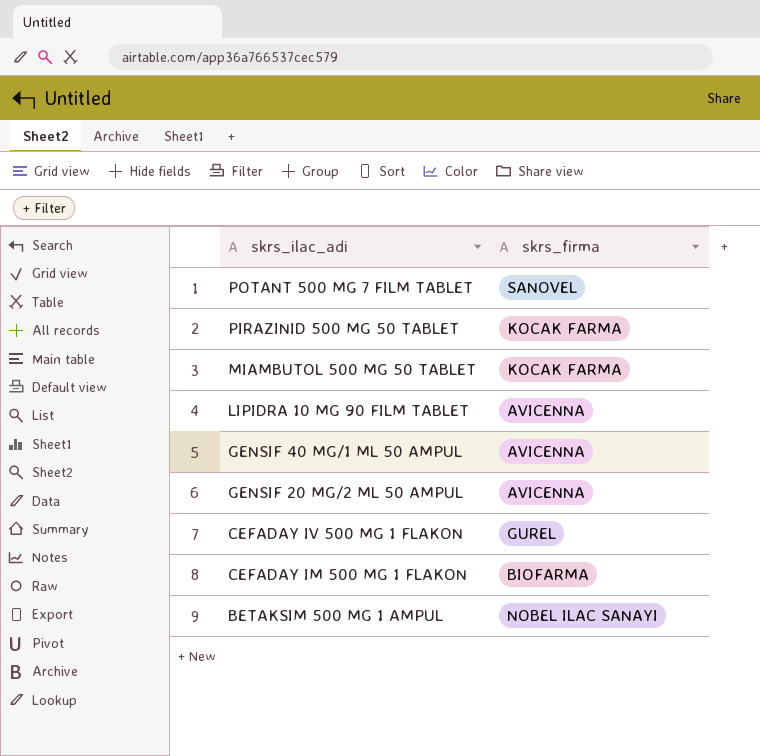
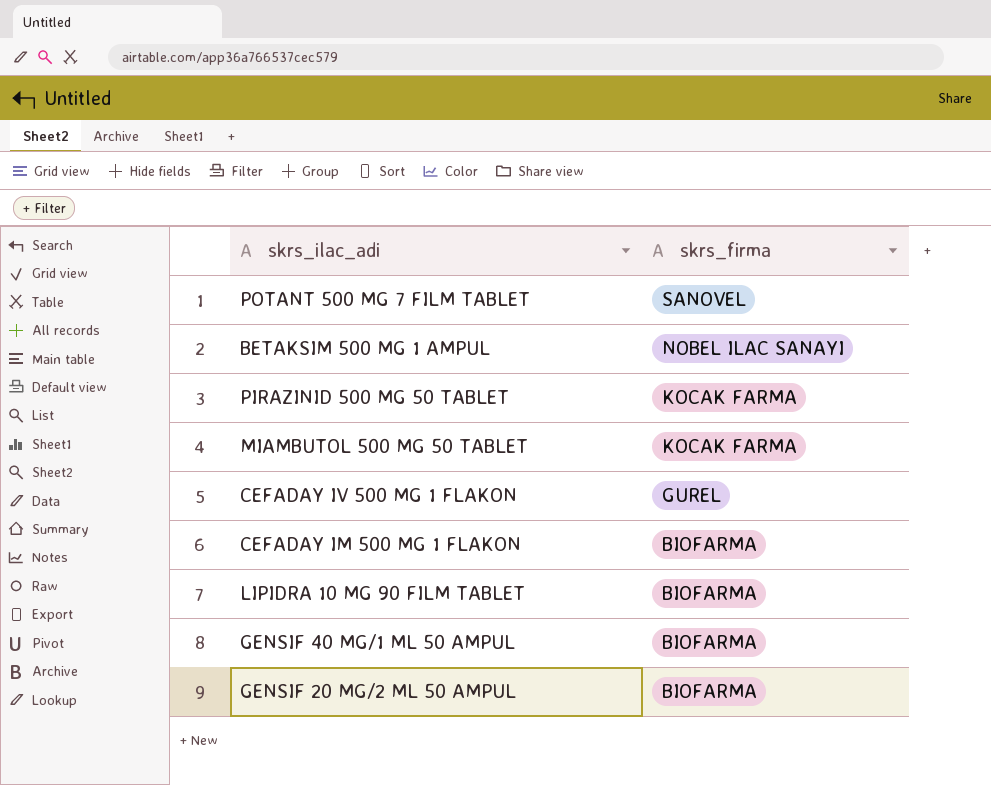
row order: skrs_ilac_adi descending -> skrs_firma descending
LIPIDRA 10 MG 90 FILM TABLET | skrs_firma: AVICENNA -> BIOFARMA
GENSIF 40 MG/1 ML 50 AMPUL | skrs_firma: AVICENNA -> BIOFARMA
GENSIF 20 MG/2 ML 50 AMPUL | skrs_firma: AVICENNA -> BIOFARMA

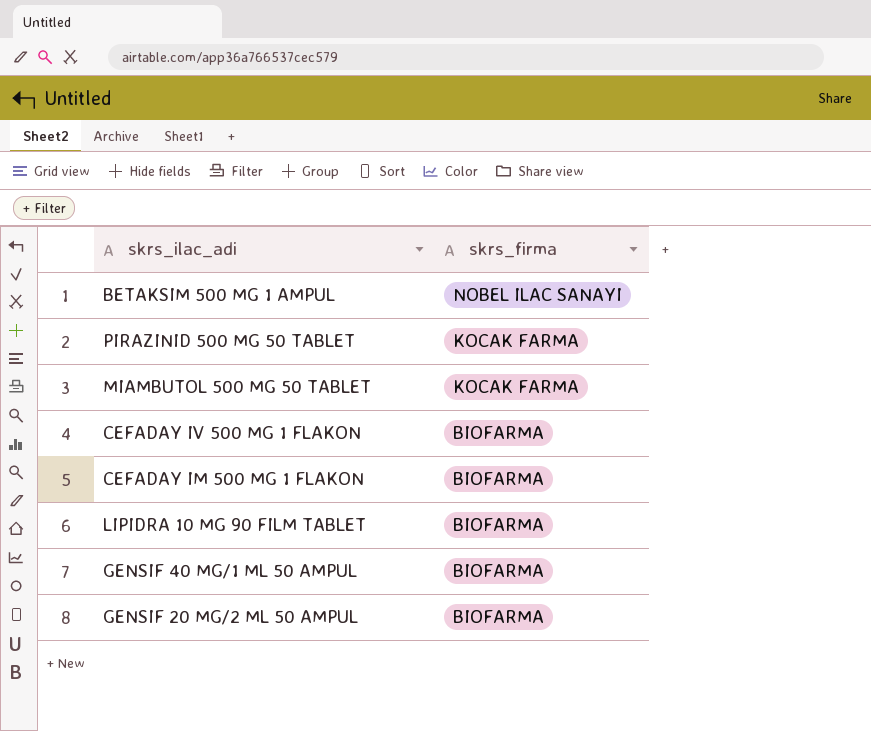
row POTANT 500 MG 7 FILM TABLET: SANOVEL -> none
CEFADAY IV 500 MG 1 FLAKON | skrs_firma: GUREL -> BIOFARMA

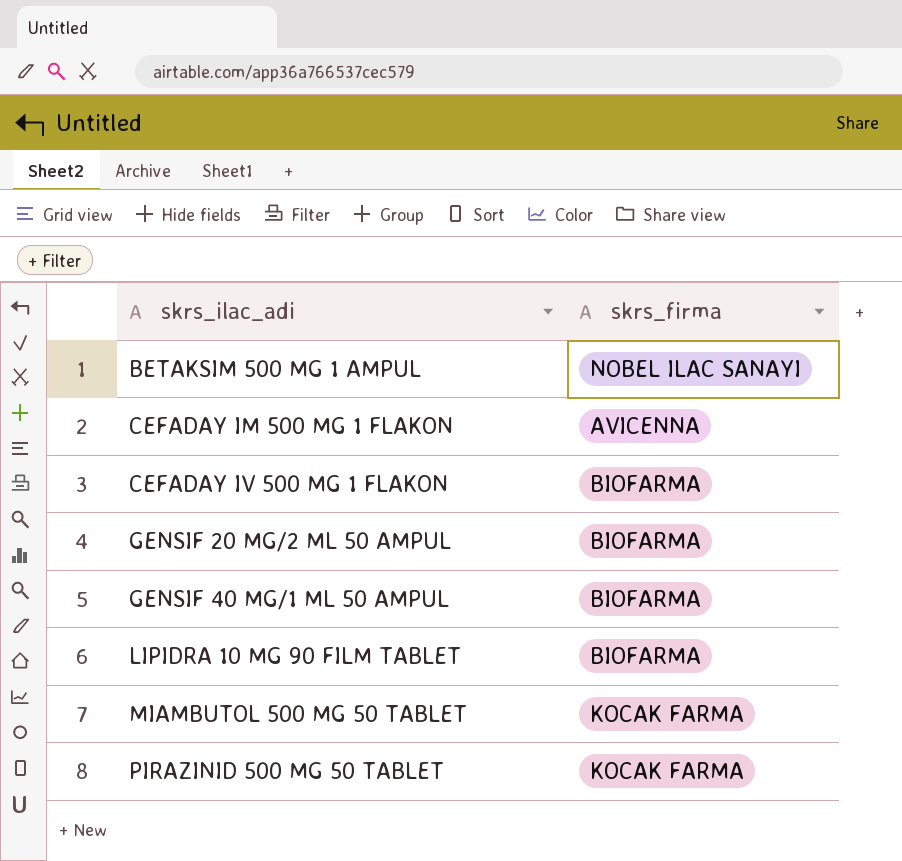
row order: skrs_firma descending -> skrs_ilac_adi ascending
CEFADAY IM 500 MG 1 FLAKON | skrs_firma: BIOFARMA -> AVICENNA

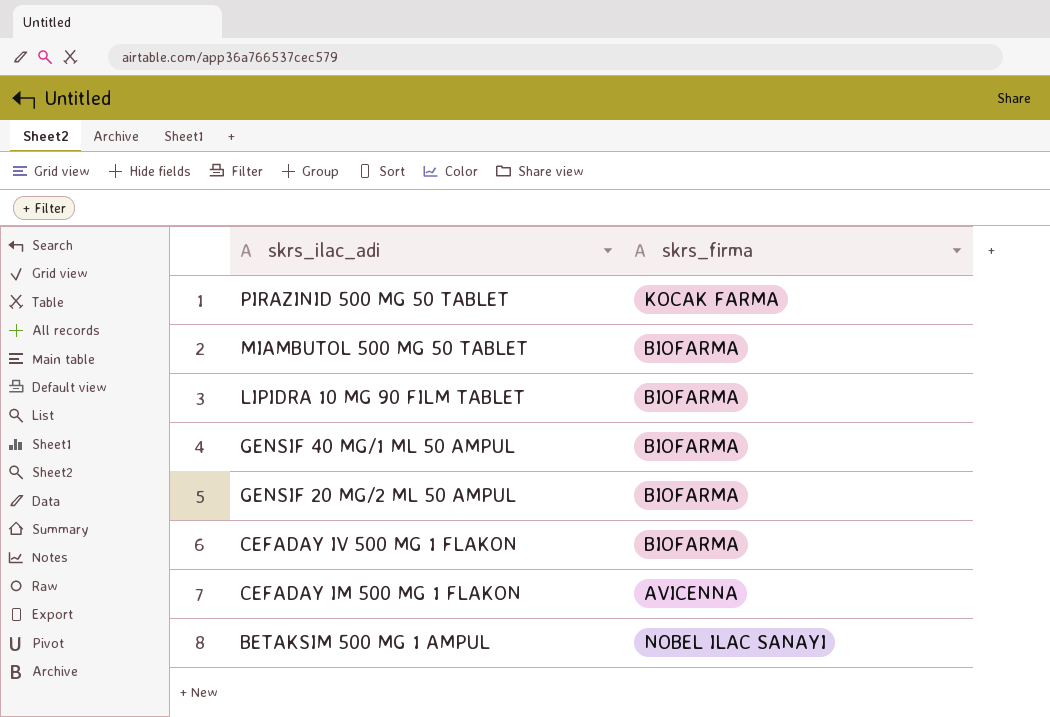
row order: skrs_ilac_adi ascending -> skrs_ilac_adi descending
MIAMBUTOL 500 MG 50 TABLET | skrs_firma: KOCAK FARMA -> BIOFARMA

